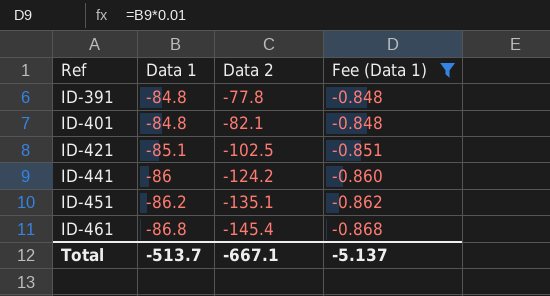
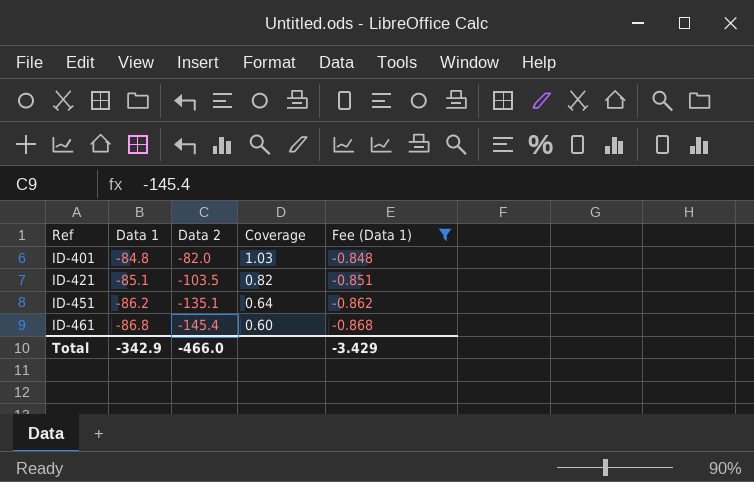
column Coverage | formula: none -> [Data 1] / [Data 2]
row ID-391: -84.8 | -77.8 | -0.848 -> none
row ID-441: -86 | -124.2 | -0.860 -> none
ID-401 | Data 2: -82.1 -> -82.0
ID-421 | Data 2: -102.5 -> -103.5
Total | Data 1: -513.7 -> -342.9
Total | Data 2: -667.1 -> -466.0
Total | Fee (Data 1): -5.137 -> -3.429

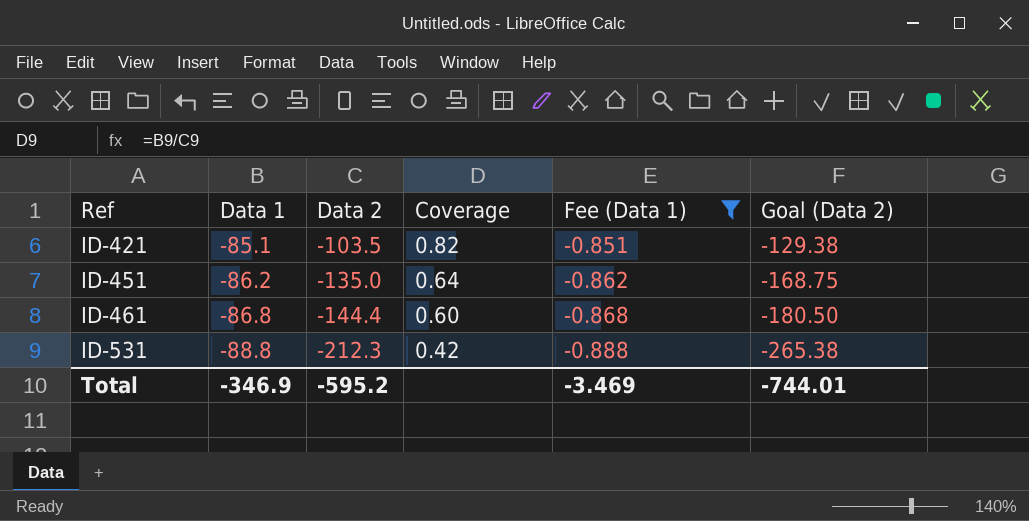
column Goal (Data 2) | formula: none -> [Data 2] * 1.25
row ID-401: -84.8 | -82.0 | 1.03 | -0.848 -> none
ID-451 | Data 2: -135.1 -> -135.0
ID-461 | Data 2: -145.4 -> -144.4
row ID-531: none -> -88.8 | -212.3 | 0.42 | -0.888 | -265.38
Total | Data 1: -342.9 -> -346.9
Total | Data 2: -466.0 -> -595.2
Total | Fee (Data 1): -3.429 -> -3.469

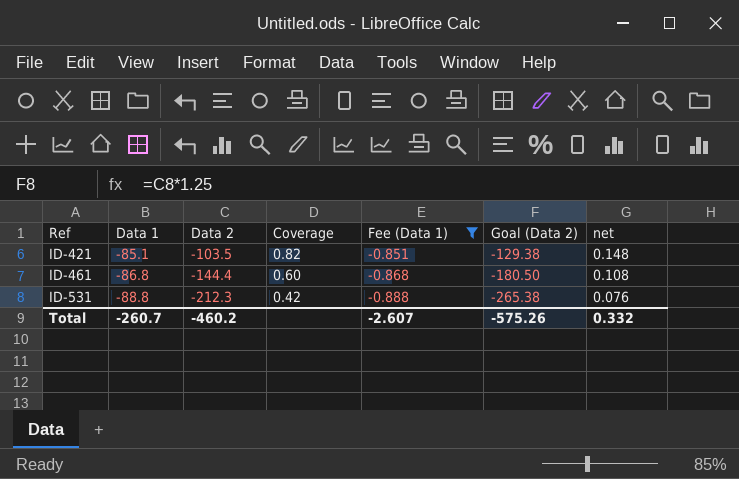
column net | formula: none -> [Coverage] * 0.18
row ID-451: -86.2 | -135.0 | 0.64 | -0.862 | -168.75 -> none
Total | Data 1: -346.9 -> -260.7
Total | Data 2: -595.2 -> -460.2
Total | Fee (Data 1): -3.469 -> -2.607
Total | Goal (Data 2): -744.01 -> -575.26

